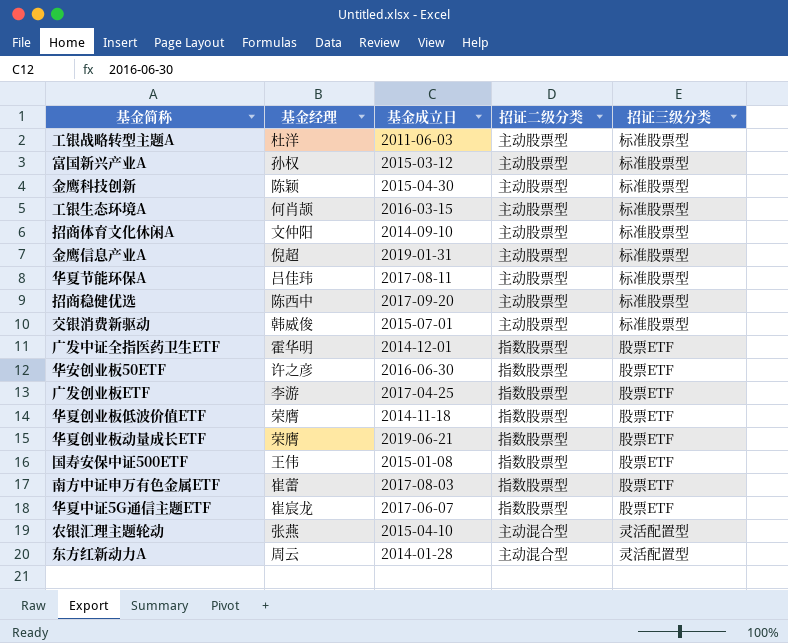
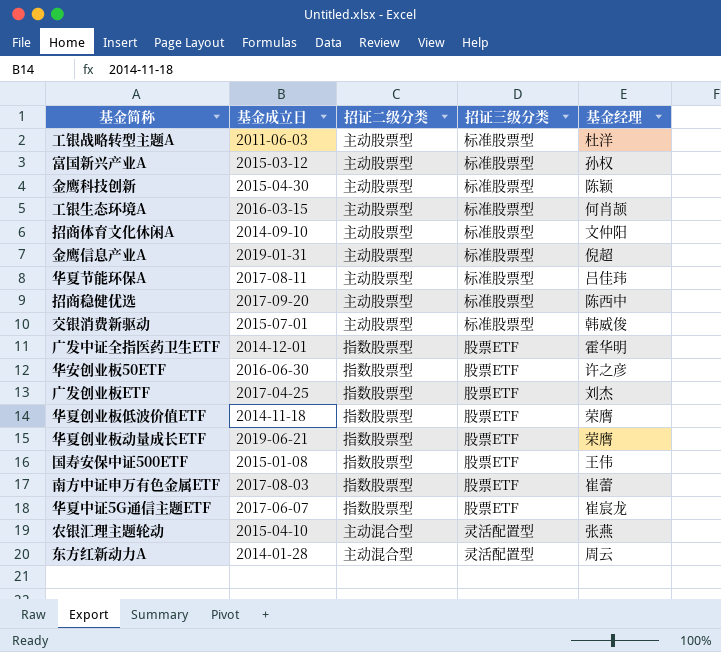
column 基金经理 | position: 2 -> 5
广发创业板ETF | 基金经理: 李游 -> 刘杰

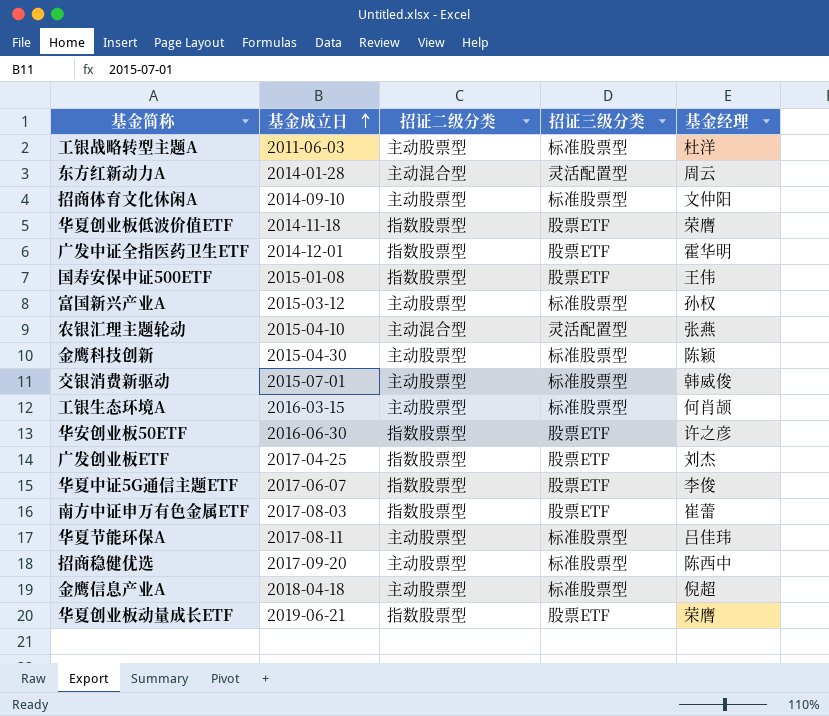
row order: none -> 基金成立日 ascending
华夏中证5G通信主题ETF | 基金经理: 崔宸龙 -> 李俊
金鹰信息产业A | 基金成立日: 2019-01-31 -> 2018-04-18

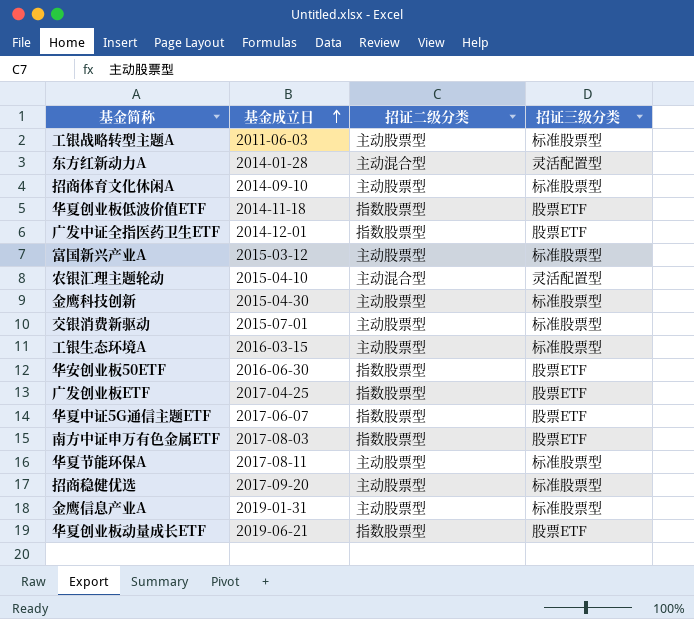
column 基金经理 | position: 5 -> none
row 国寿安保中证500ETF: 2015-01-08 | 指数股票型 | 股票ETF | 王伟 -> none
金鹰信息产业A | 基金成立日: 2018-04-18 -> 2019-01-31

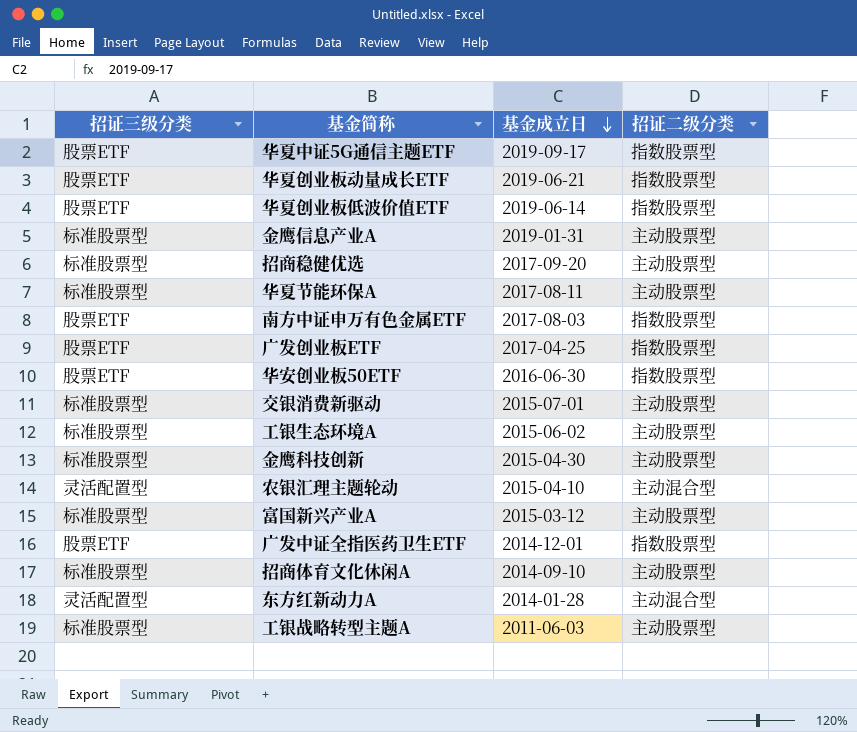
row order: 基金成立日 ascending -> 基金成立日 descending
column 招证三级分类 | position: 4 -> 1
华夏中证5G通信主题ETF | 基金成立日: 2017-06-07 -> 2019-09-17
华夏创业板低波价值ETF | 基金成立日: 2014-11-18 -> 2019-06-14
工银生态环境A | 基金成立日: 2016-03-15 -> 2015-06-02

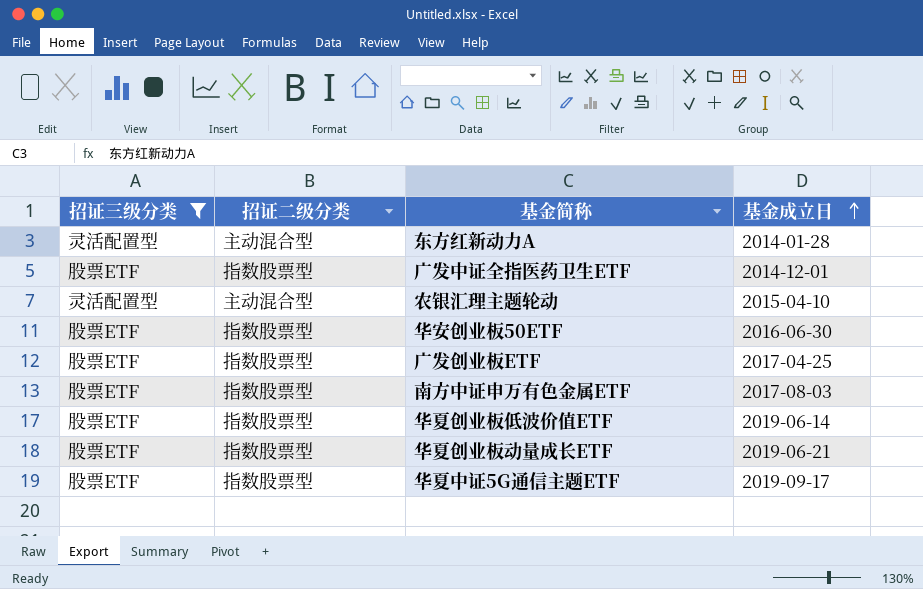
filter: none -> 招证三级分类 != 标准股票型
row order: 基金成立日 descending -> 基金成立日 ascending
column 招证二级分类 | position: 4 -> 2

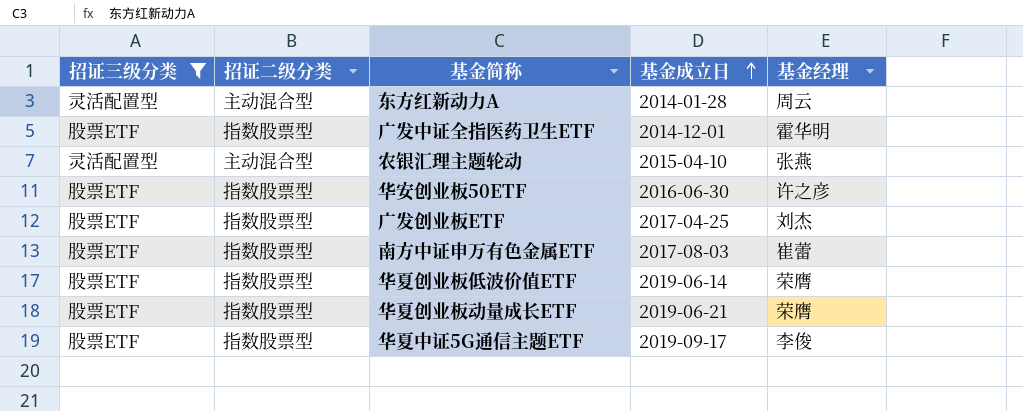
column 基金经理 | position: none -> 5

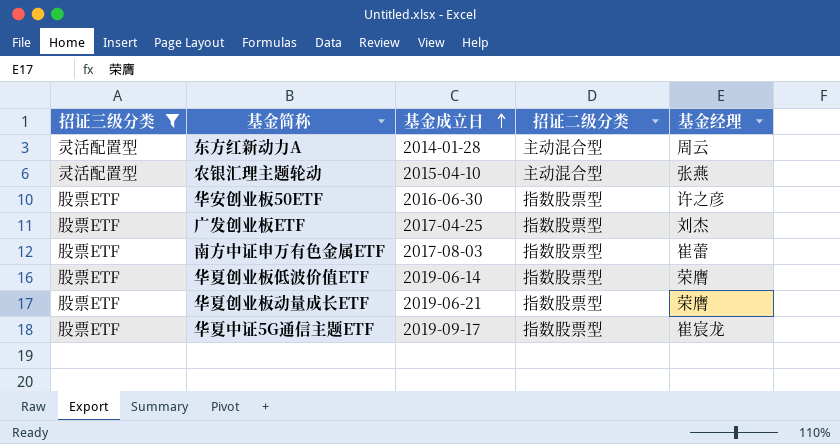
column 招证二级分类 | position: 2 -> 4
row 广发中证全指医药卫生ETF: 股票ETF | 指数股票型 | 2014-12-01 | 霍华明 -> none
华夏中证5G通信主题ETF | 基金经理: 李俊 -> 崔宸龙

